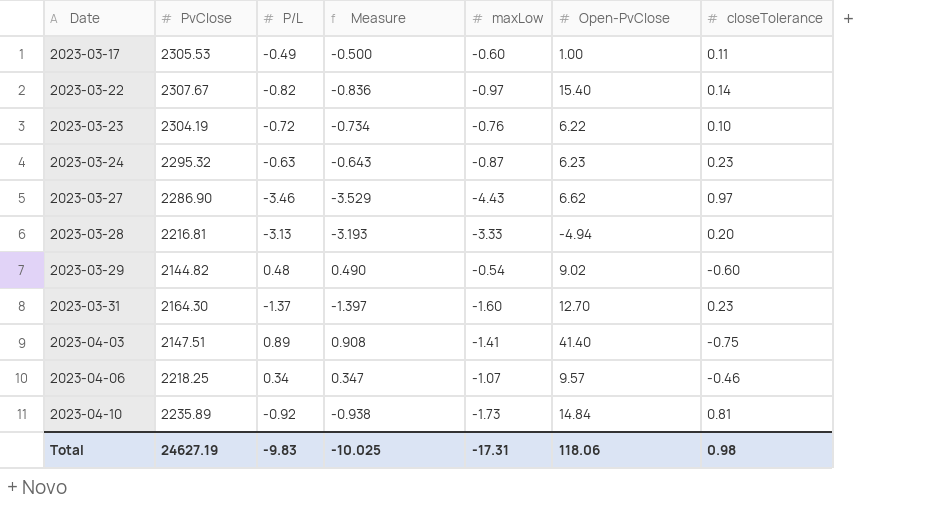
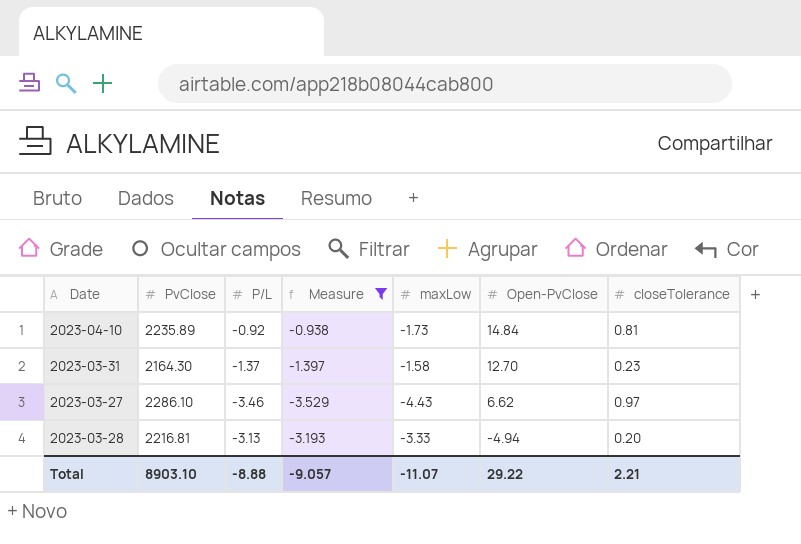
filter: none -> Measure <= -0.938
row order: Date ascending -> Open-PvClose descending
2023-03-31 | maxLow: -1.60 -> -1.58
2023-03-27 | PvClose: 2286.90 -> 2286.10
Total | PvClose: 24627.19 -> 8903.10
Total | P/L: -9.83 -> -8.88
Total | Measure: -10.025 -> -9.057
Total | maxLow: -17.31 -> -11.07
Total | Open-PvClose: 118.06 -> 29.22
Total | closeTolerance: 0.98 -> 2.21

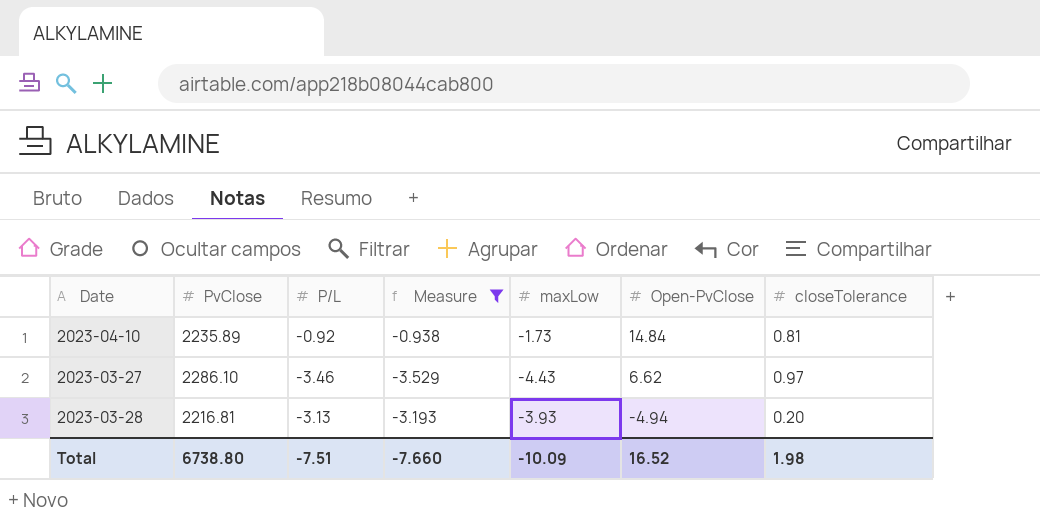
row 2023-03-31: 2164.30 | -1.37 | -1.397 | -1.58 | 12.70 | 0.23 -> none
2023-03-28 | maxLow: -3.33 -> -3.93
Total | PvClose: 8903.10 -> 6738.80
Total | P/L: -8.88 -> -7.51
Total | Measure: -9.057 -> -7.660
Total | maxLow: -11.07 -> -10.09
Total | Open-PvClose: 29.22 -> 16.52
Total | closeTolerance: 2.21 -> 1.98

